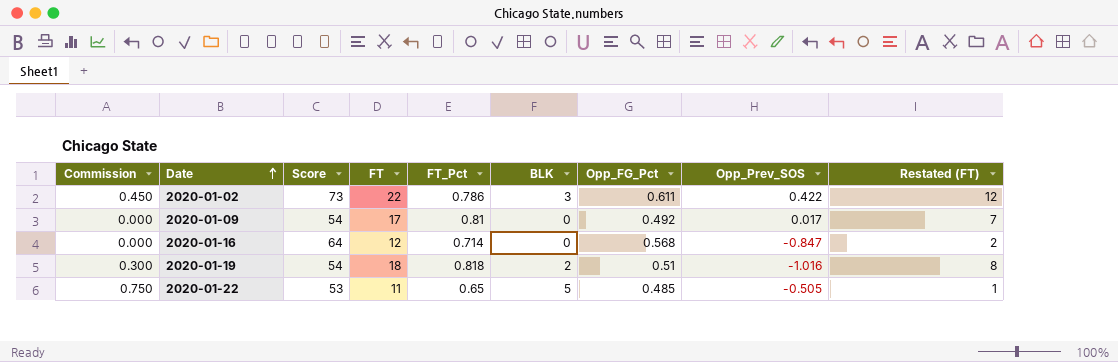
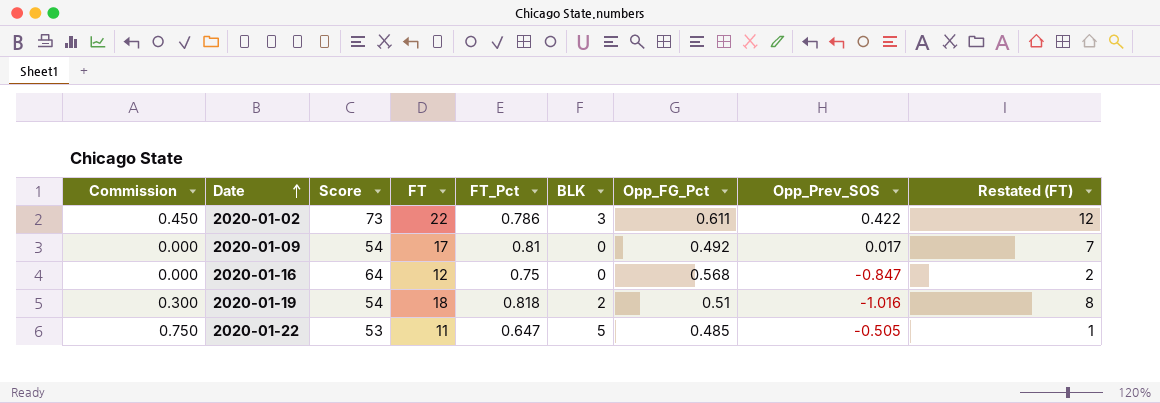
2020-01-16 | FT_Pct: 0.714 -> 0.75
2020-01-22 | FT_Pct: 0.65 -> 0.647

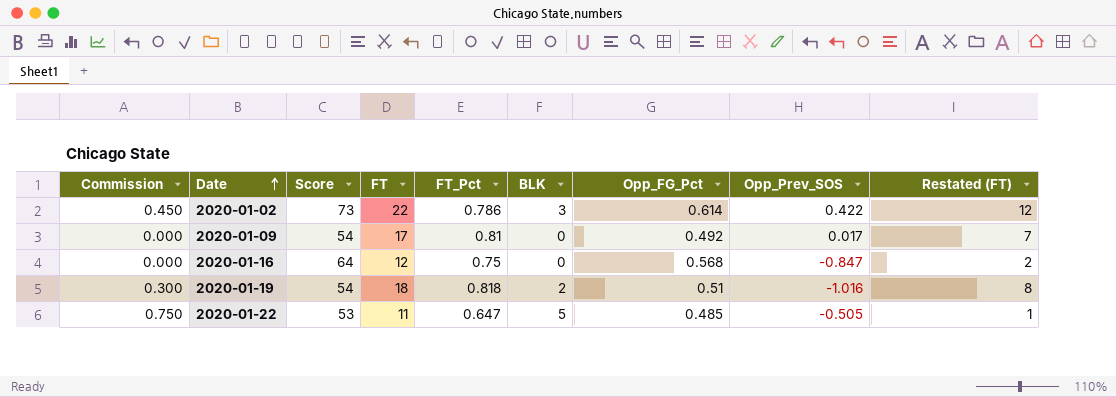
2020-01-02 | Opp_FG_Pct: 0.611 -> 0.614

